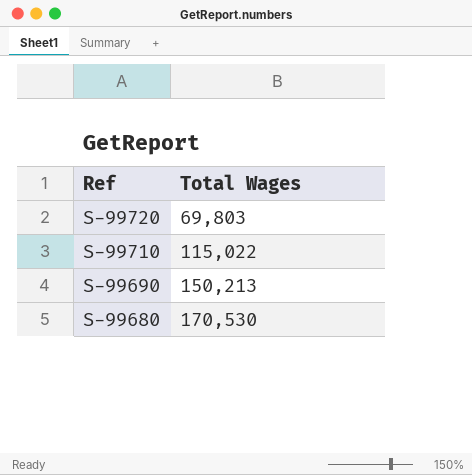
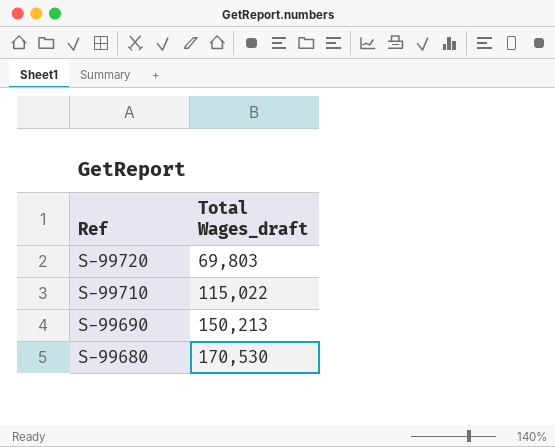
column name: Total Wages -> Total Wages_draft

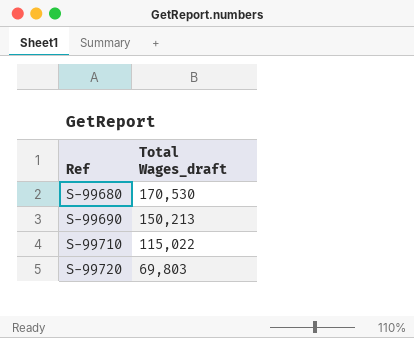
row order: Ref descending -> Ref ascending

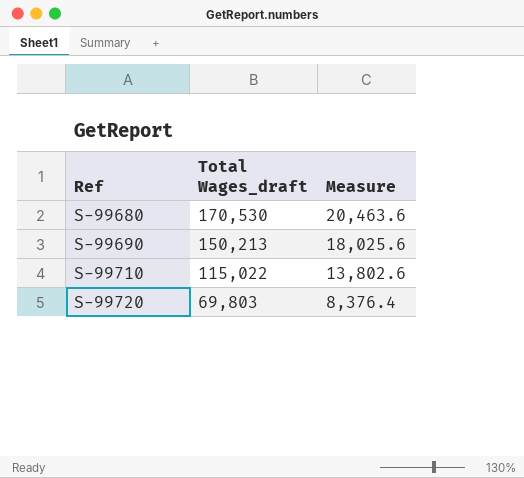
column Measure | formula: none -> [Total Wages_draft] * 0.12

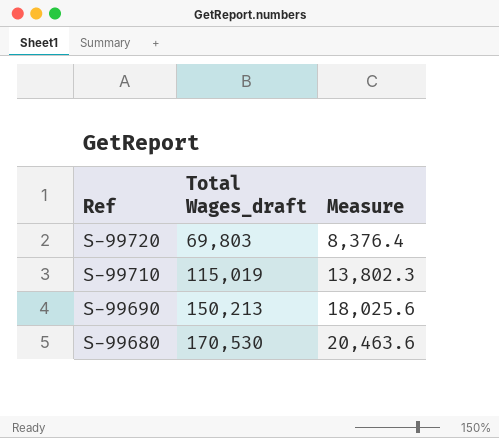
row order: Ref ascending -> Ref descending
S-99710 | Total Wages_draft: 115,022 -> 115,019
S-99710 | Measure: 13,802.6 -> 13,802.3

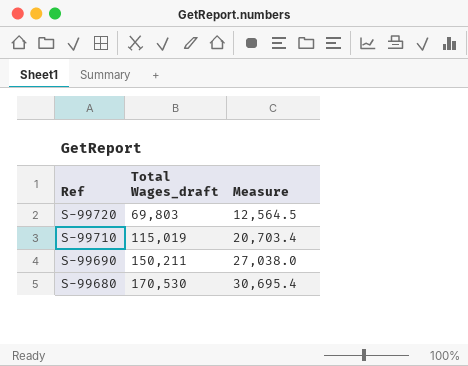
column Measure | formula: [Total Wages_draft] * 0.12 -> [Total Wages_draft] * 0.18
S-99690 | Total Wages_draft: 150,213 -> 150,211

